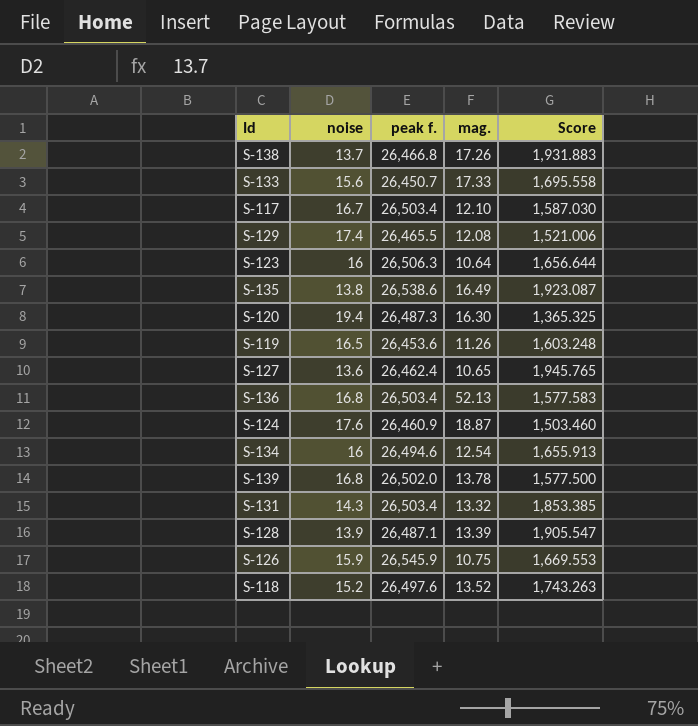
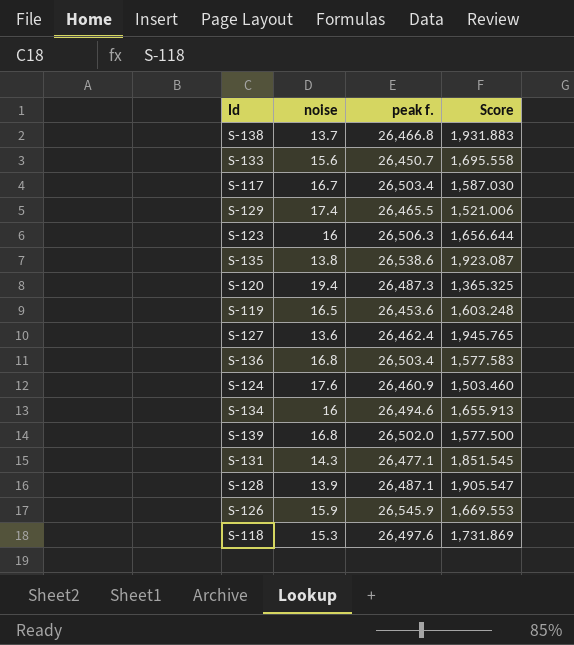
column mag. | position: 4 -> none
S-131 | peak f.: 26,503.4 -> 26,477.1
S-131 | Score: 1,853.385 -> 1,851.545
S-118 | noise: 15.2 -> 15.3
S-118 | Score: 1,743.263 -> 1,731.869

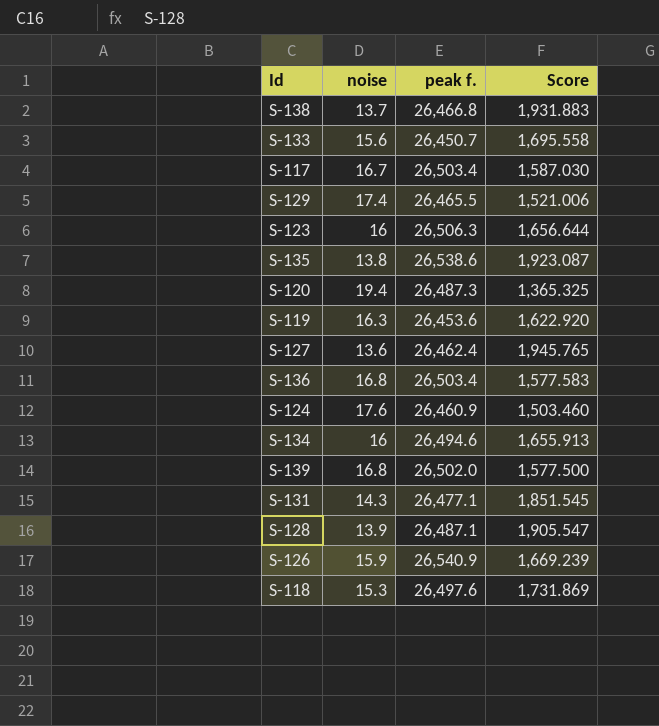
S-119 | noise: 16.5 -> 16.3
S-119 | Score: 1,603.248 -> 1,622.920
S-126 | peak f.: 26,545.9 -> 26,540.9
S-126 | Score: 1,669.553 -> 1,669.239

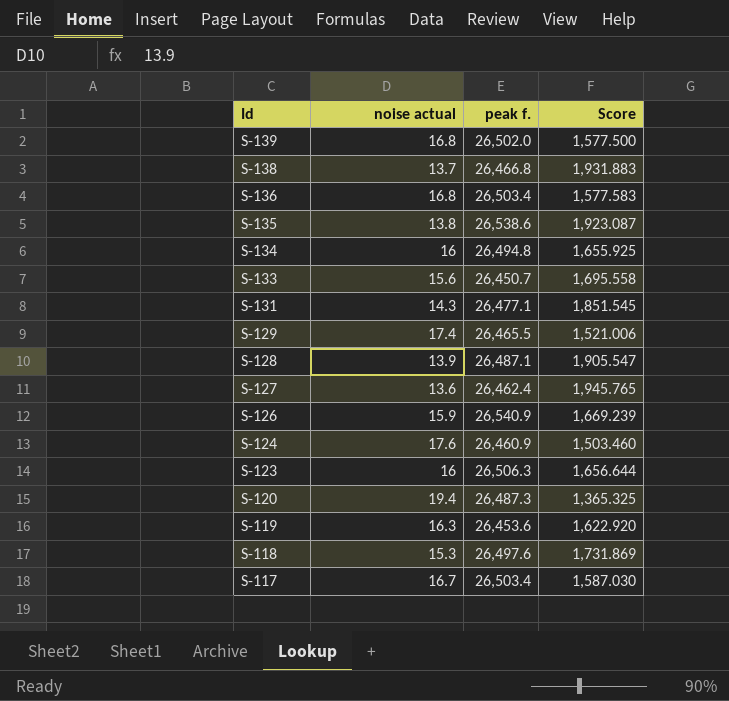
row order: none -> Id descending
column name: noise -> noise actual
S-134 | peak f.: 26,494.6 -> 26,494.8
S-134 | Score: 1,655.913 -> 1,655.925

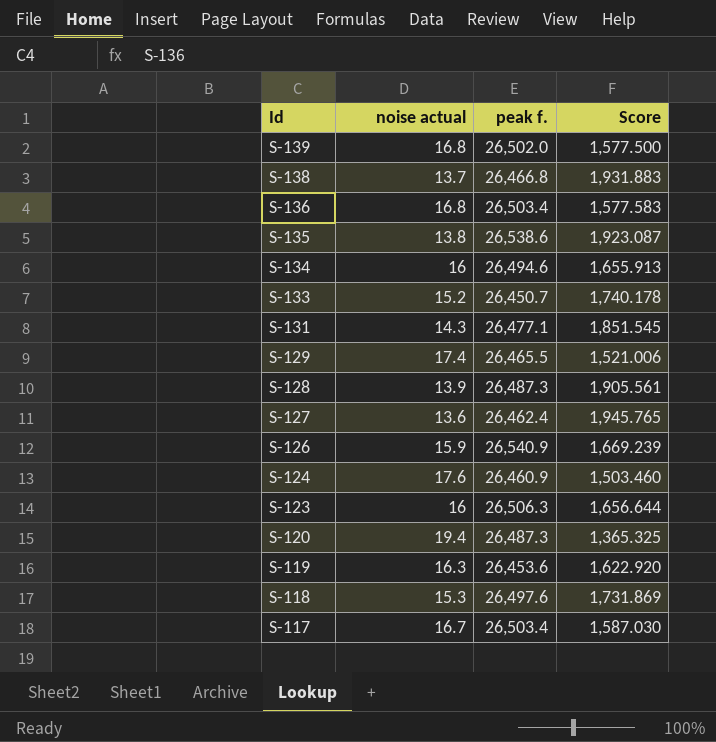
S-134 | peak f.: 26,494.8 -> 26,494.6
S-134 | Score: 1,655.925 -> 1,655.913
S-133 | noise actual: 15.6 -> 15.2
S-133 | Score: 1,695.558 -> 1,740.178
S-128 | peak f.: 26,487.1 -> 26,487.3
S-128 | Score: 1,905.547 -> 1,905.561

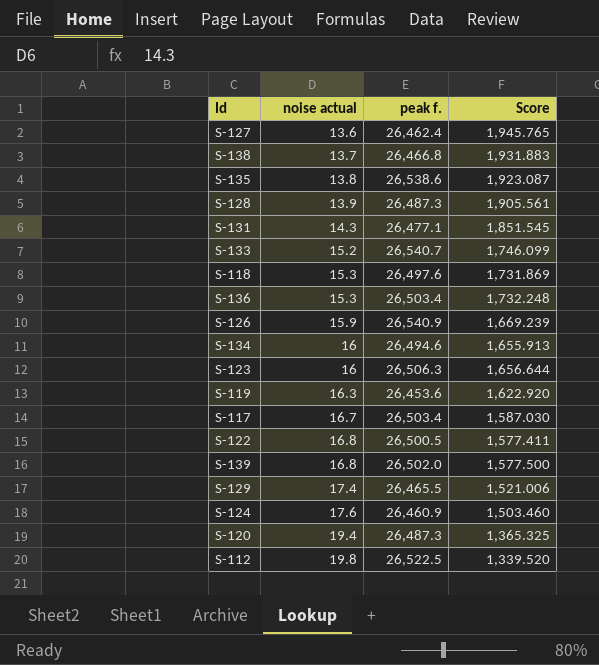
row order: Id descending -> noise actual ascending
S-133 | peak f.: 26,450.7 -> 26,540.7
S-133 | Score: 1,740.178 -> 1,746.099
S-136 | noise actual: 16.8 -> 15.3
S-136 | Score: 1,577.583 -> 1,732.248
row S-122: none -> 16.8 | 26,500.5 | 1,577.411
row S-112: none -> 19.8 | 26,522.5 | 1,339.520

